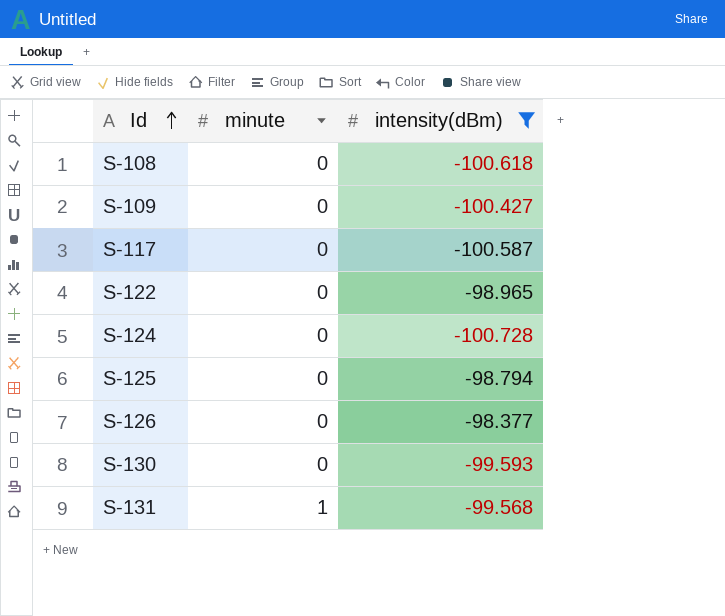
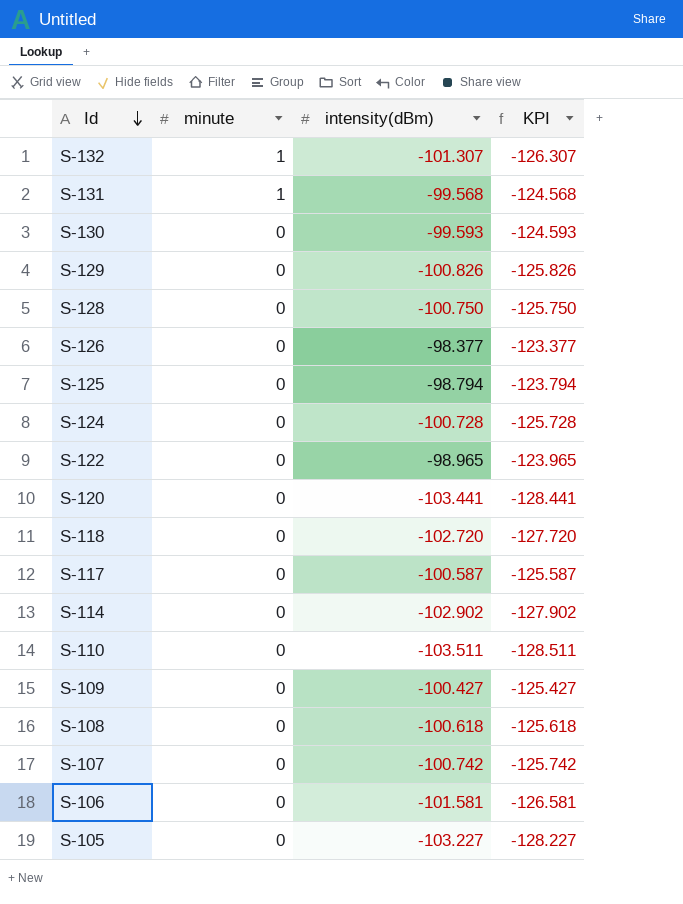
filter: intensity(dBm) >= -100.728 -> none
row order: Id ascending -> Id descending
column KPI | formula: none -> [intensity(dBm)] - 25

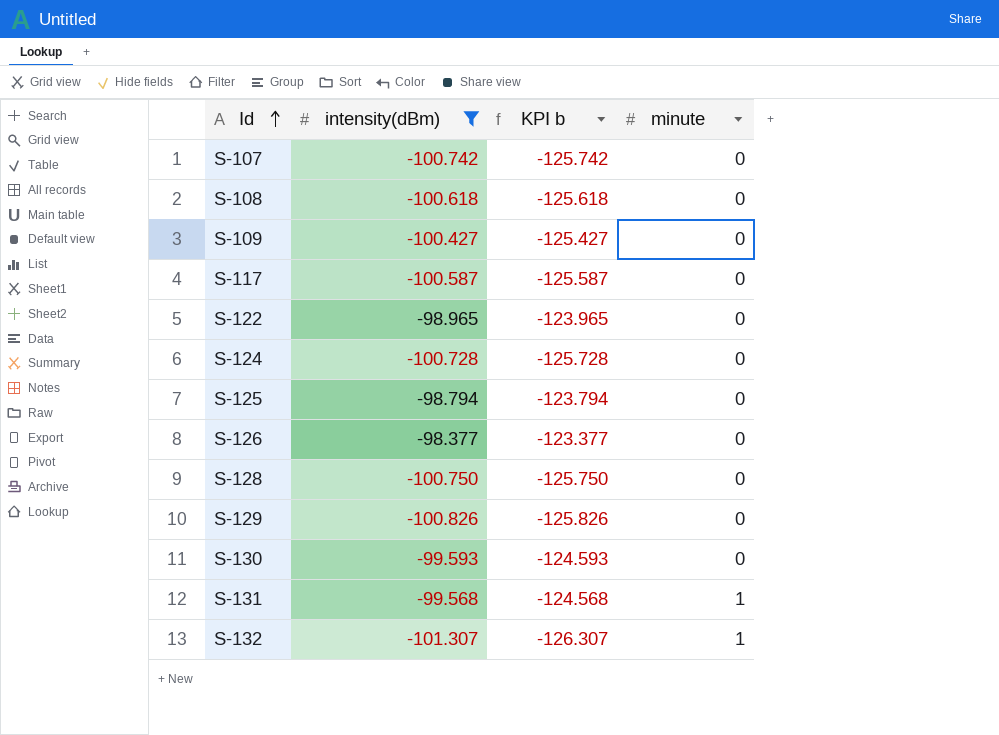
filter: none -> intensity(dBm) >= -101.307
row order: Id descending -> Id ascending
column name: KPI -> KPI b
column minute | position: 2 -> 4

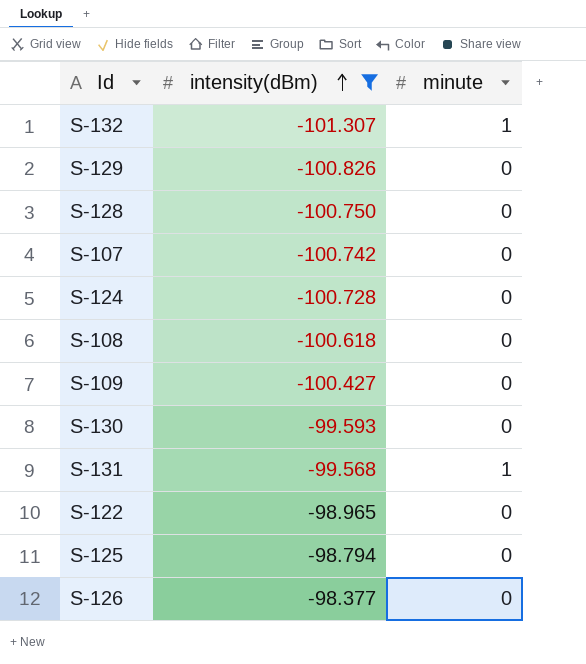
row order: Id ascending -> intensity(dBm) ascending
column KPI b | formula: [intensity(dBm)] - 25 -> none
row S-117: -100.587 | -125.587 | 0 -> none

